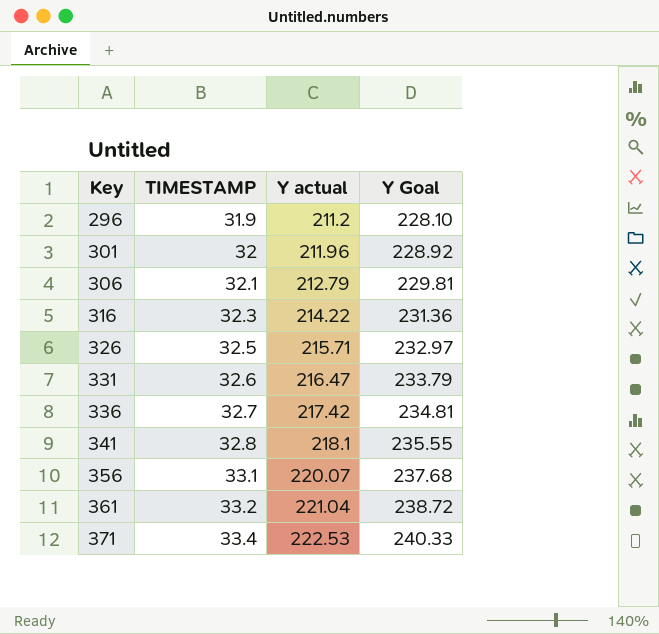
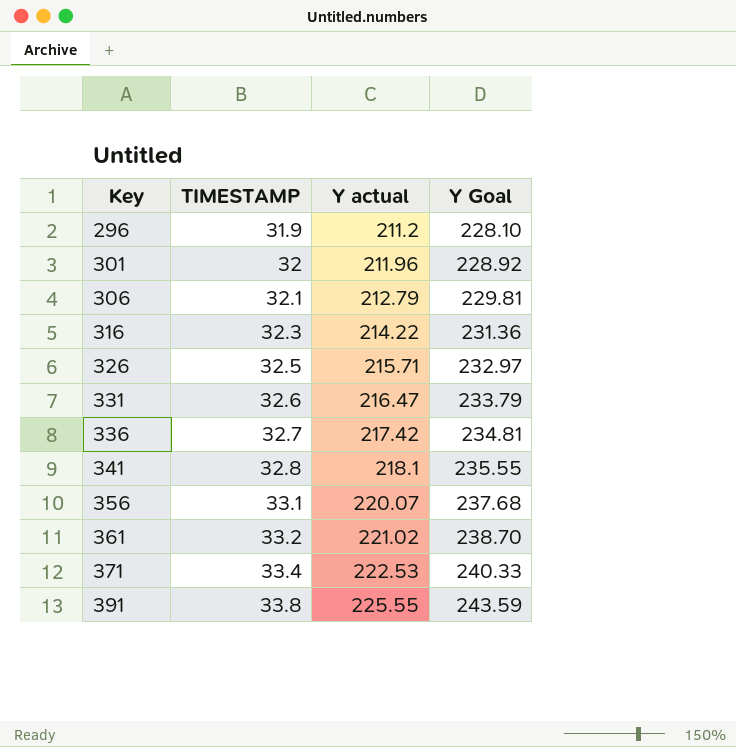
361 | Y actual: 221.04 -> 221.02
361 | Y Goal: 238.72 -> 238.70
row 391: none -> 33.8 | 225.55 | 243.59

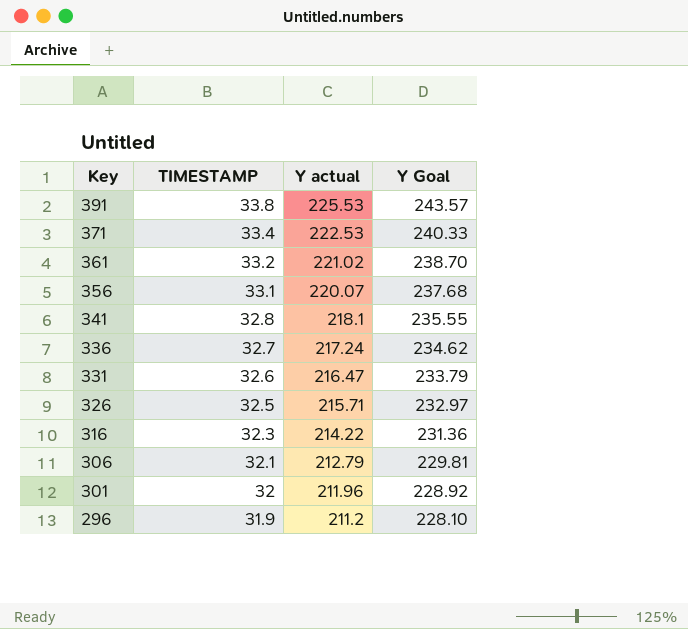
row order: Key ascending -> Key descending
391 | Y actual: 225.55 -> 225.53
391 | Y Goal: 243.59 -> 243.57
336 | Y actual: 217.42 -> 217.24
336 | Y Goal: 234.81 -> 234.62

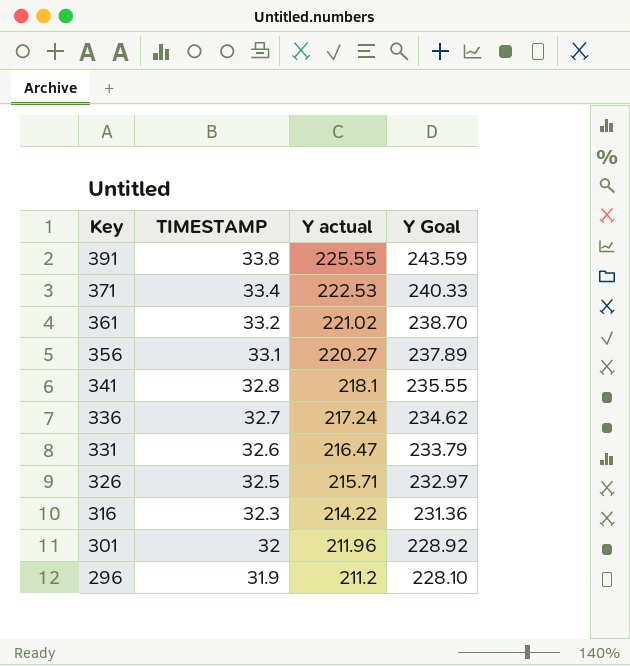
row 306: 32.1 | 212.79 | 229.81 -> none
391 | Y actual: 225.53 -> 225.55
391 | Y Goal: 243.57 -> 243.59
356 | Y actual: 220.07 -> 220.27
356 | Y Goal: 237.68 -> 237.89

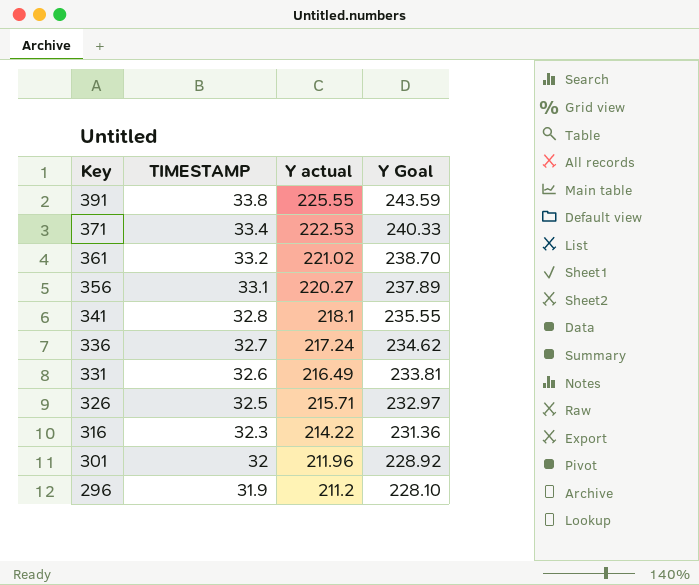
331 | Y actual: 216.47 -> 216.49
331 | Y Goal: 233.79 -> 233.81

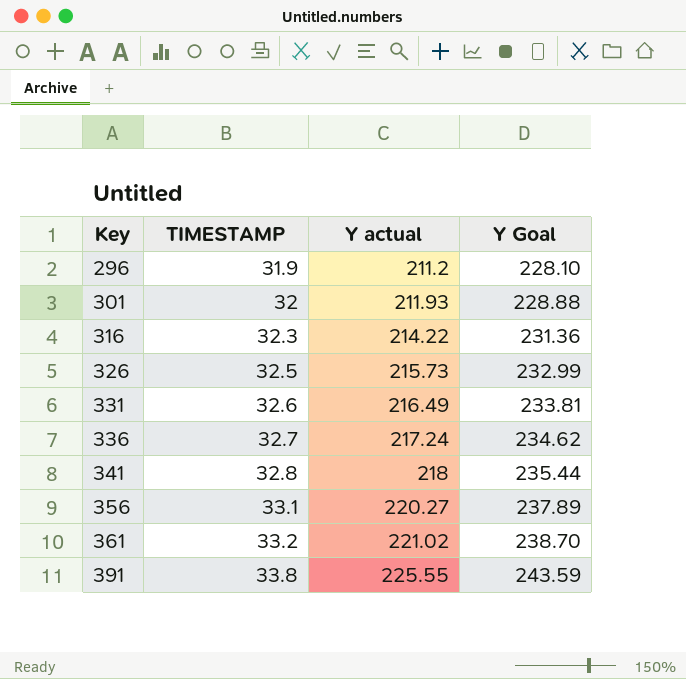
row order: Key descending -> Key ascending
row 371: 33.4 | 222.53 | 240.33 -> none
301 | Y actual: 211.96 -> 211.93
301 | Y Goal: 228.92 -> 228.88
326 | Y actual: 215.71 -> 215.73
326 | Y Goal: 232.97 -> 232.99
341 | Y actual: 218.1 -> 218
341 | Y Goal: 235.55 -> 235.44

